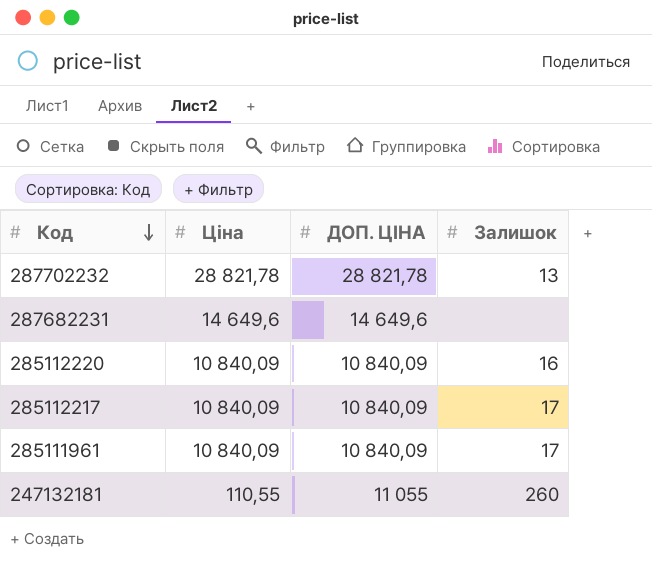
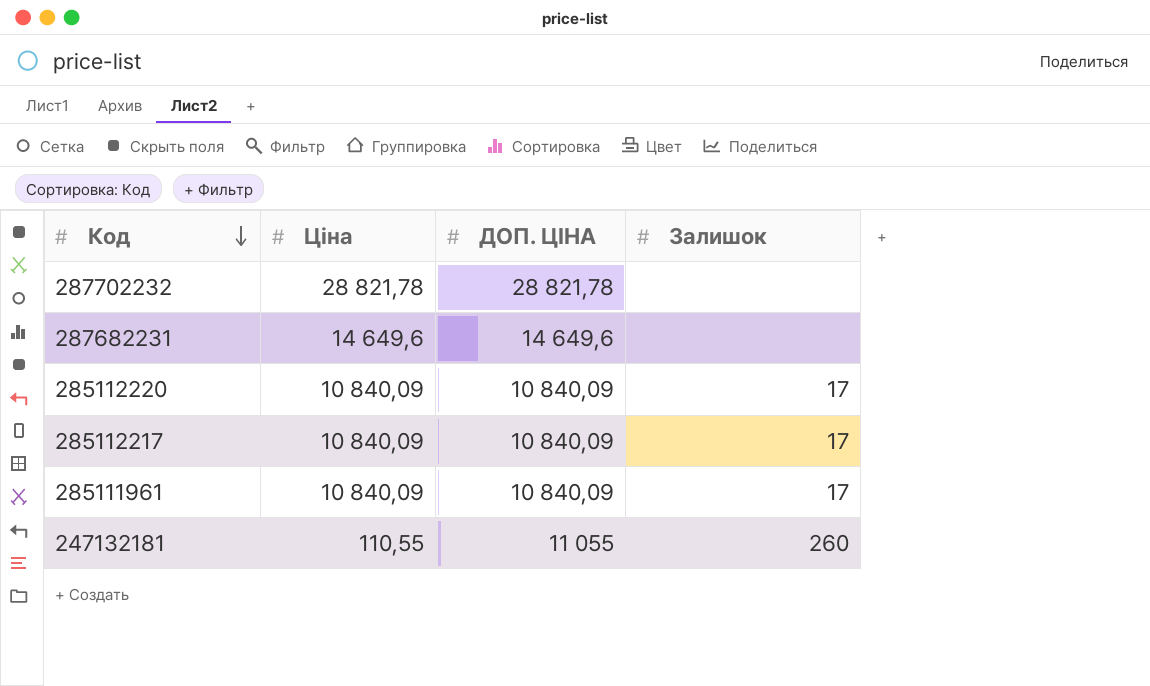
287702232 | Залишок: 13 -> none
285112220 | Залишок: 16 -> 17

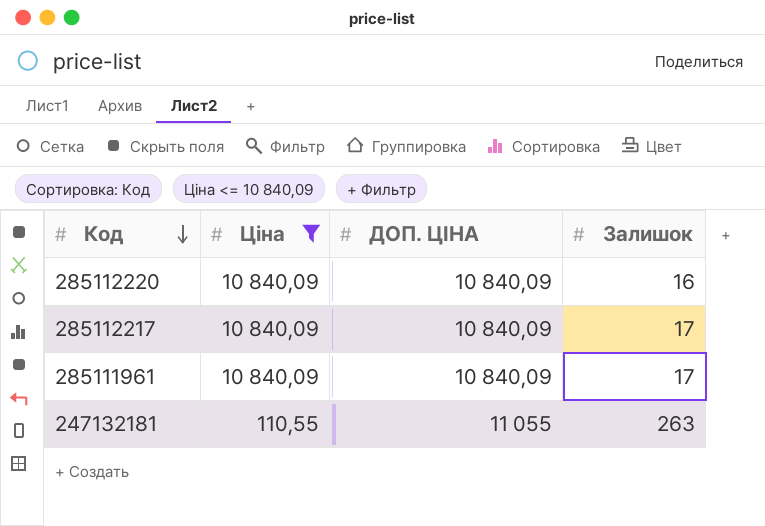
filter: none -> Ціна <= 10 840,09
285112220 | Залишок: 17 -> 16
247132181 | Залишок: 260 -> 263

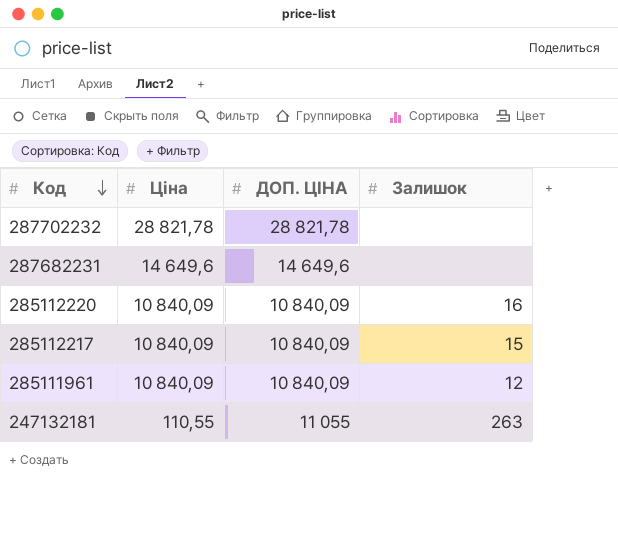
filter: Ціна <= 10 840,09 -> none
285112217 | Залишок: 17 -> 15
285111961 | Залишок: 17 -> 12

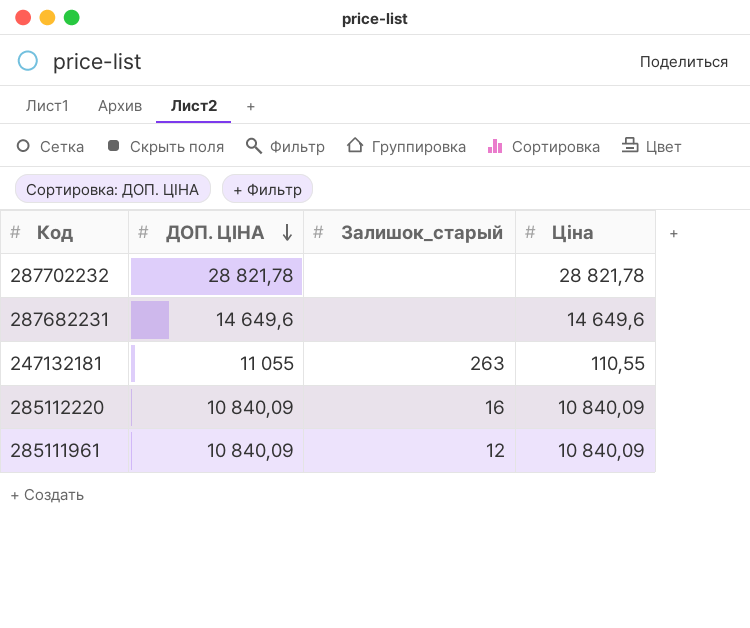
row order: Код descending -> ДОП. ЦІНА descending
column name: Залишок -> Залишок_старый
column Ціна | position: 2 -> 4
row 285112217: 10 840,09 | 10 840,09 | 15 -> none

